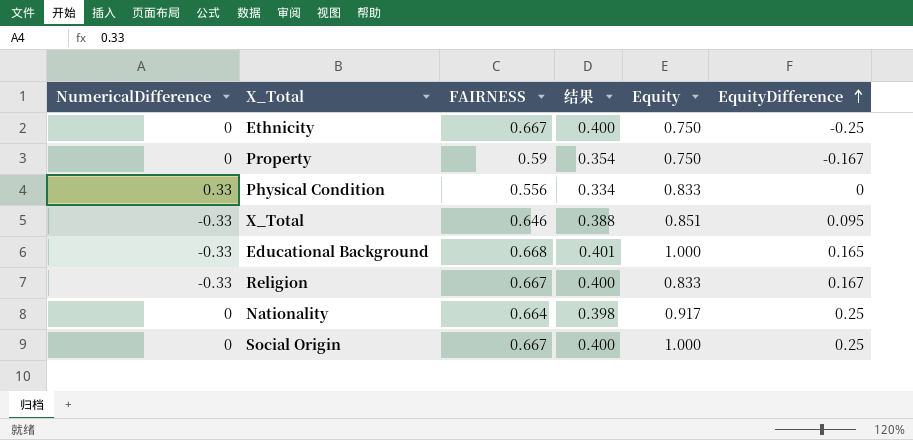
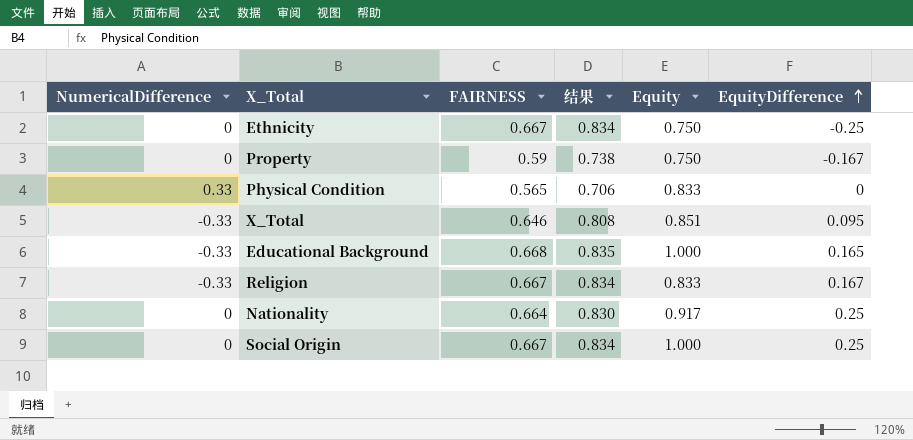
column 结果 | formula: [FAIRNESS] * 0.6 -> [FAIRNESS] * 1.25
Physical Condition | FAIRNESS: 0.556 -> 0.565

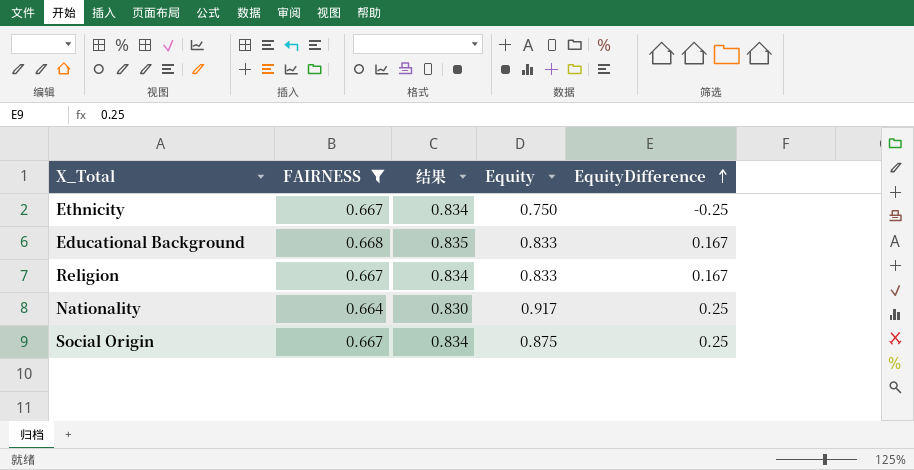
filter: none -> FAIRNESS >= 0.664
column NumericalDifference | position: 1 -> none
Educational Background | Equity: 1.000 -> 0.833
Educational Background | EquityDifference: 0.165 -> 0.167
Social Origin | Equity: 1.000 -> 0.875

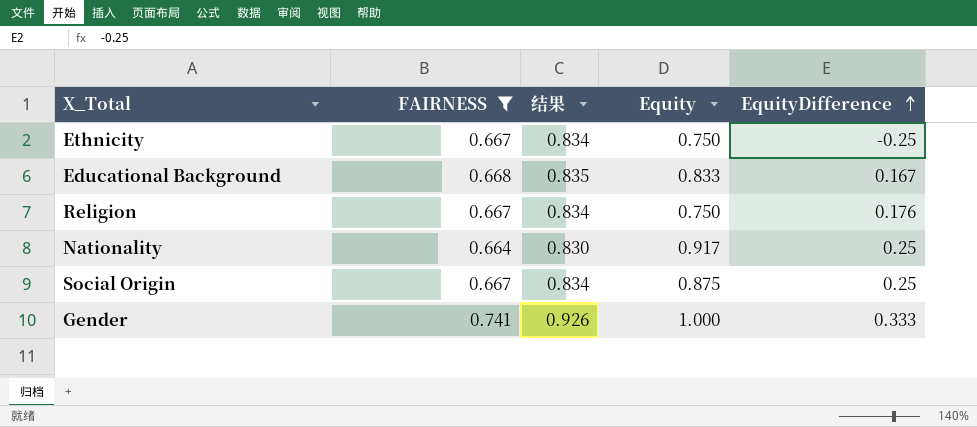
Religion | Equity: 0.833 -> 0.750
Religion | EquityDifference: 0.167 -> 0.176
row Gender: none -> 0.741 | 0.926 | 1.000 | 0.333

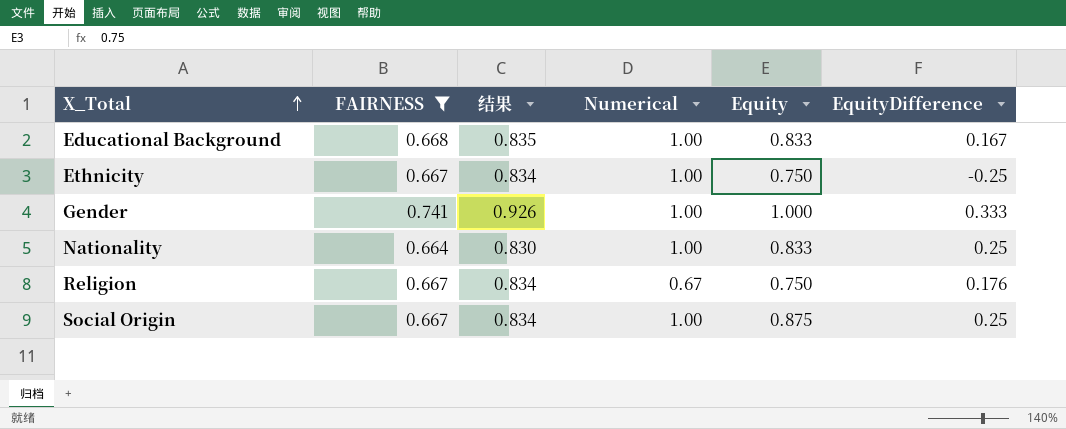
row order: EquityDifference ascending -> X_Total ascending
column Numerical | position: none -> 4
Nationality | Equity: 0.917 -> 0.833

